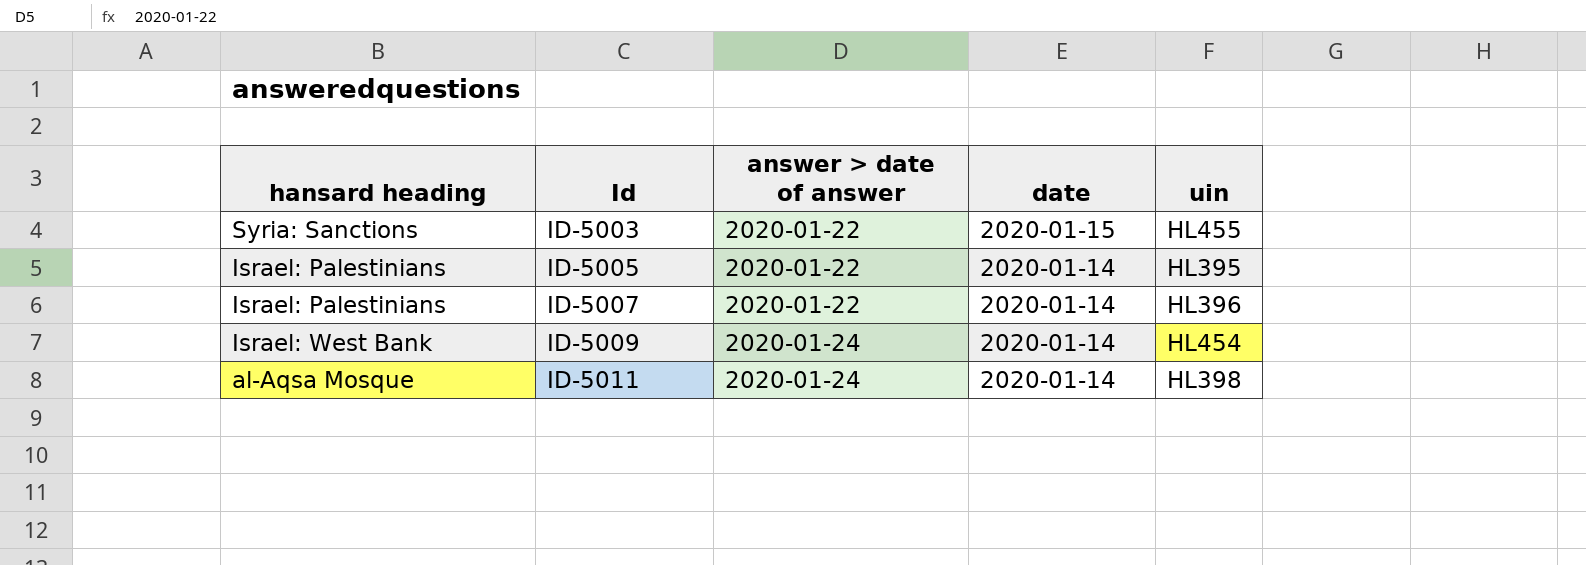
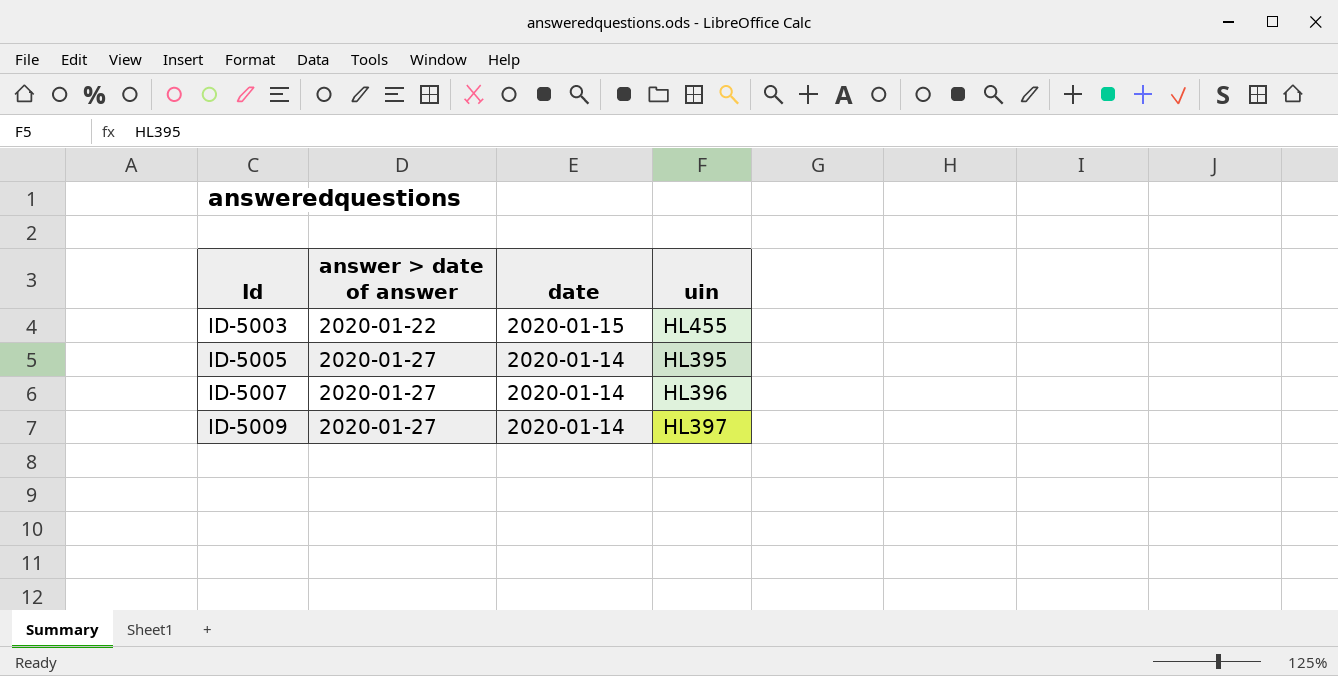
column hansard heading | position: 1 -> none
row ID-5011: al-Aqsa Mosque | 2020-01-24 | 2020-01-14 | HL398 -> none
ID-5005 | answer > date of answer: 2020-01-22 -> 2020-01-27
ID-5007 | answer > date of answer: 2020-01-22 -> 2020-01-27
ID-5009 | answer > date of answer: 2020-01-24 -> 2020-01-27
ID-5009 | uin: HL454 -> HL397

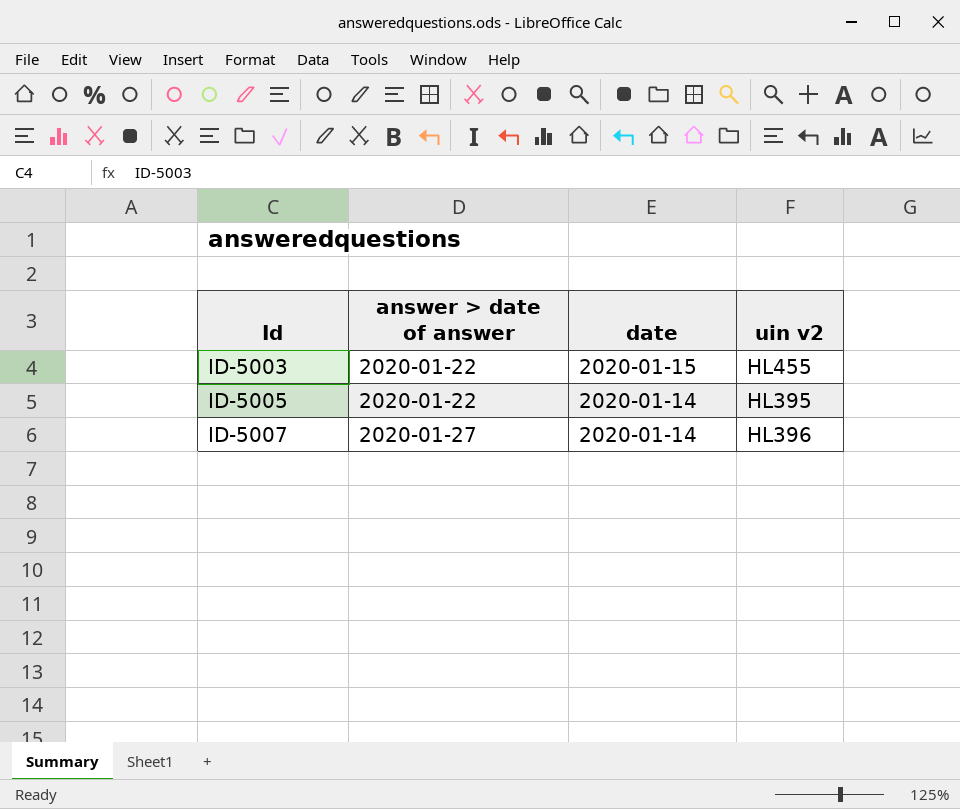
column name: uin -> uin v2
row ID-5009: 2020-01-27 | 2020-01-14 | HL397 -> none
ID-5005 | answer > date of answer: 2020-01-27 -> 2020-01-22

